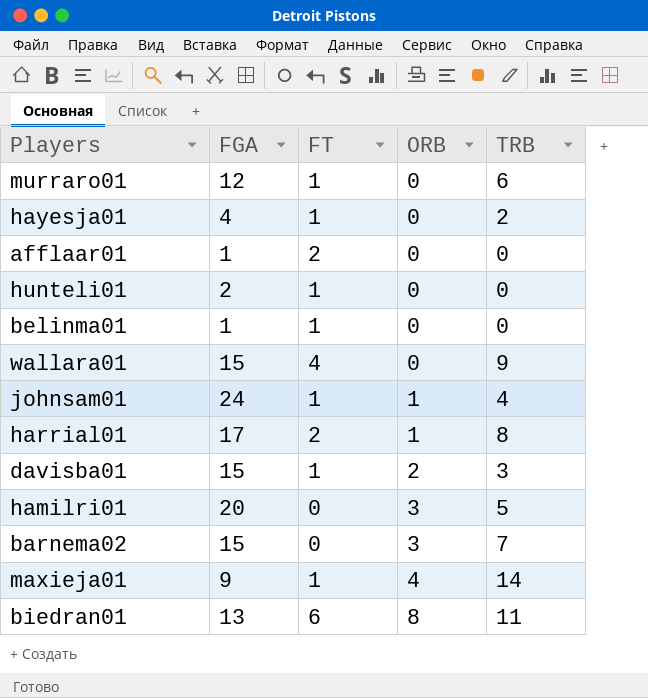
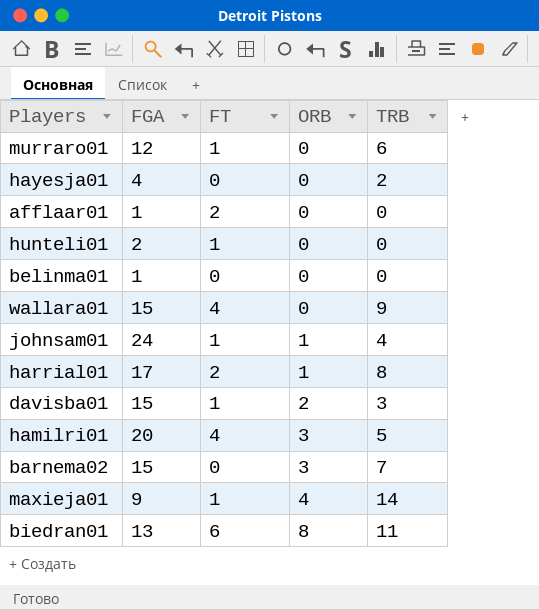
hayesja01 | FT: 1 -> 0
belinma01 | FT: 1 -> 0
hamilri01 | FT: 0 -> 4

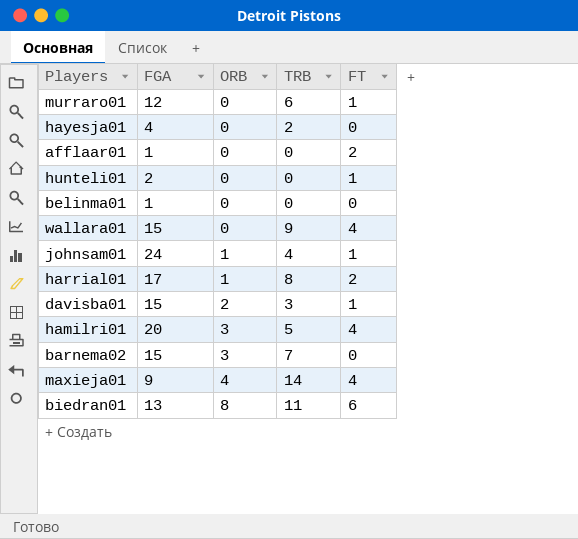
column FT | position: 3 -> 5
maxieja01 | FT: 1 -> 4

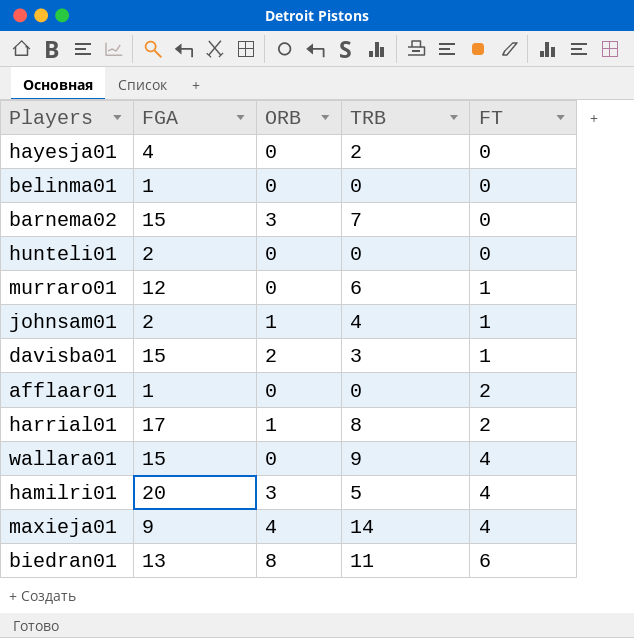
row order: ORB ascending -> FT ascending
hunteli01 | FT: 1 -> 0
johnsam01 | FGA: 24 -> 2

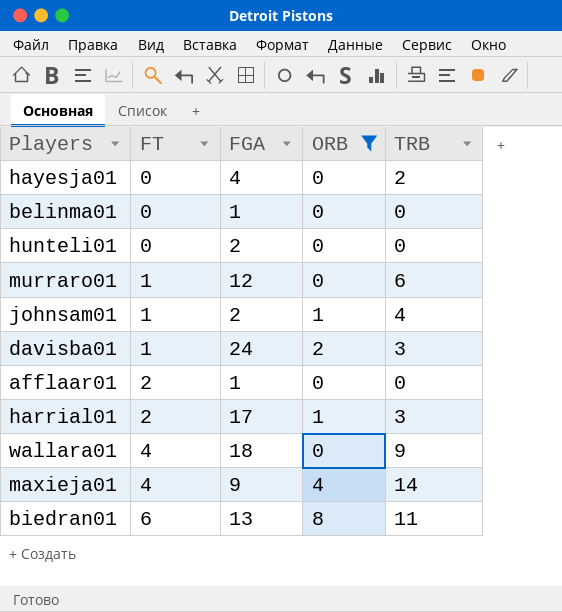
filter: none -> ORB != 3
column FT | position: 5 -> 2
davisba01 | FGA: 15 -> 24
harrial01 | TRB: 8 -> 3
wallara01 | FGA: 15 -> 18

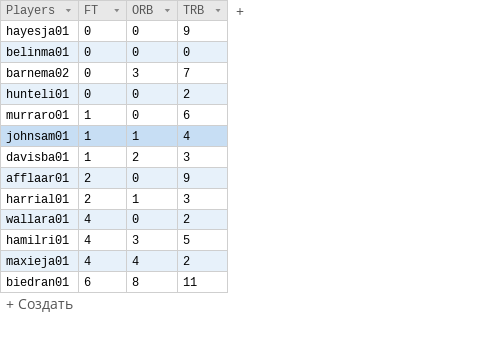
filter: ORB != 3 -> none
column FGA | position: 3 -> none
hayesja01 | TRB: 2 -> 9
hunteli01 | TRB: 0 -> 2
afflaar01 | TRB: 0 -> 9
wallara01 | TRB: 9 -> 2
maxieja01 | TRB: 14 -> 2

